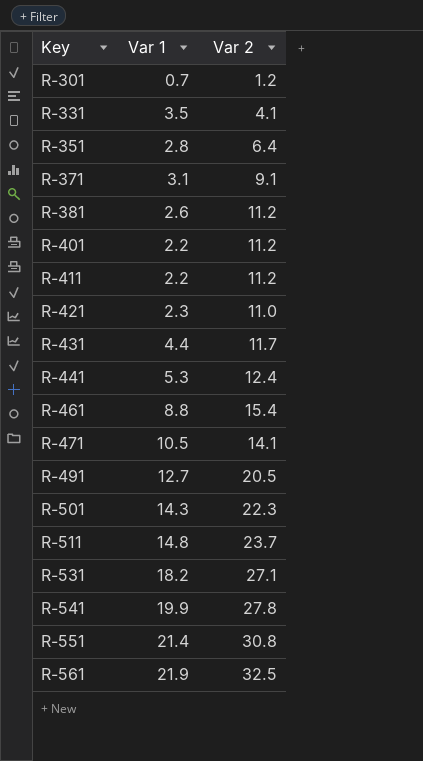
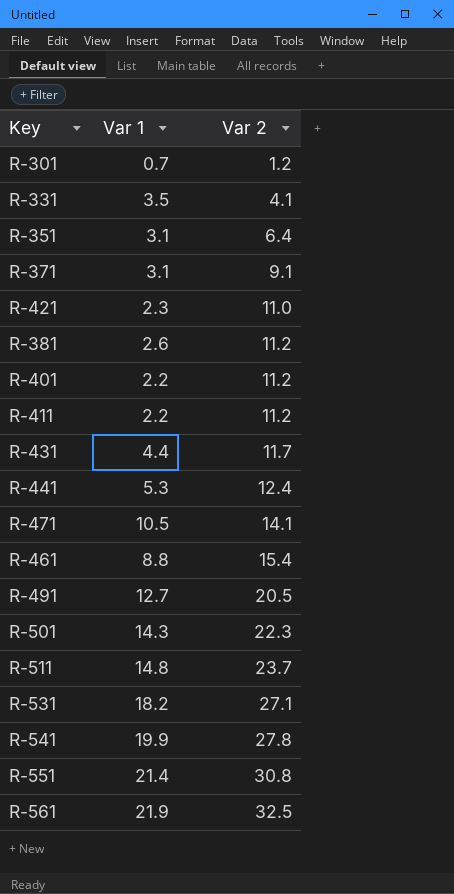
row order: Key ascending -> Var 2 ascending
R-351 | Var 1: 2.8 -> 3.1

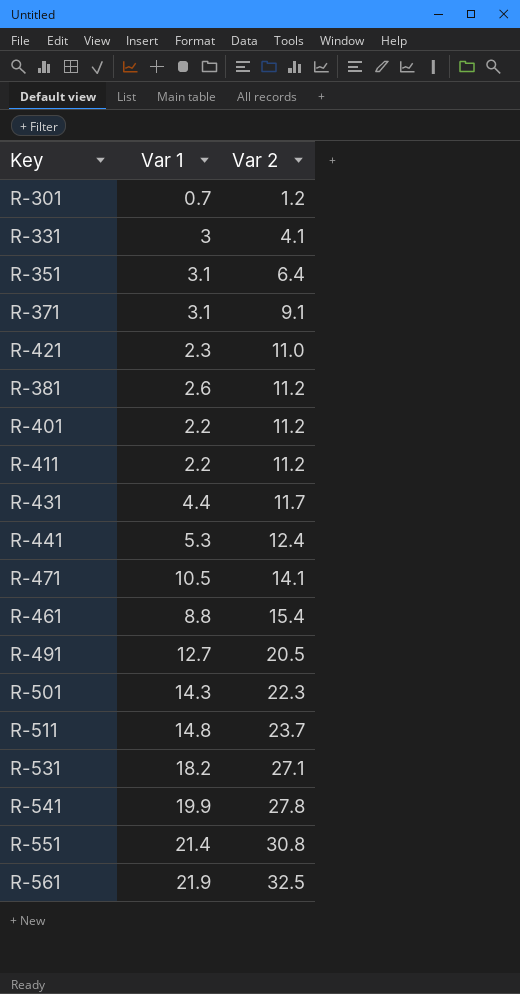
R-331 | Var 1: 3.5 -> 3

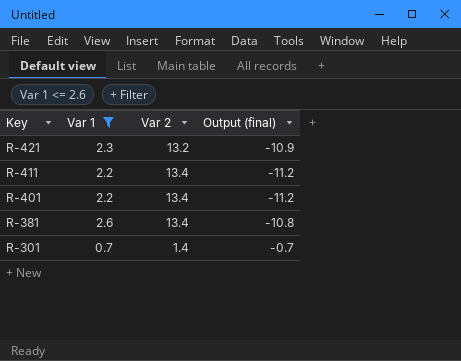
filter: none -> Var 1 <= 2.6
row order: Var 2 ascending -> Key descending
column Output (final) | formula: none -> [Var 1] - [Var 2]
R-421 | Var 2: 11.0 -> 13.2
R-411 | Var 2: 11.2 -> 13.4
R-401 | Var 2: 11.2 -> 13.4
R-381 | Var 2: 11.2 -> 13.4
R-301 | Var 2: 1.2 -> 1.4

